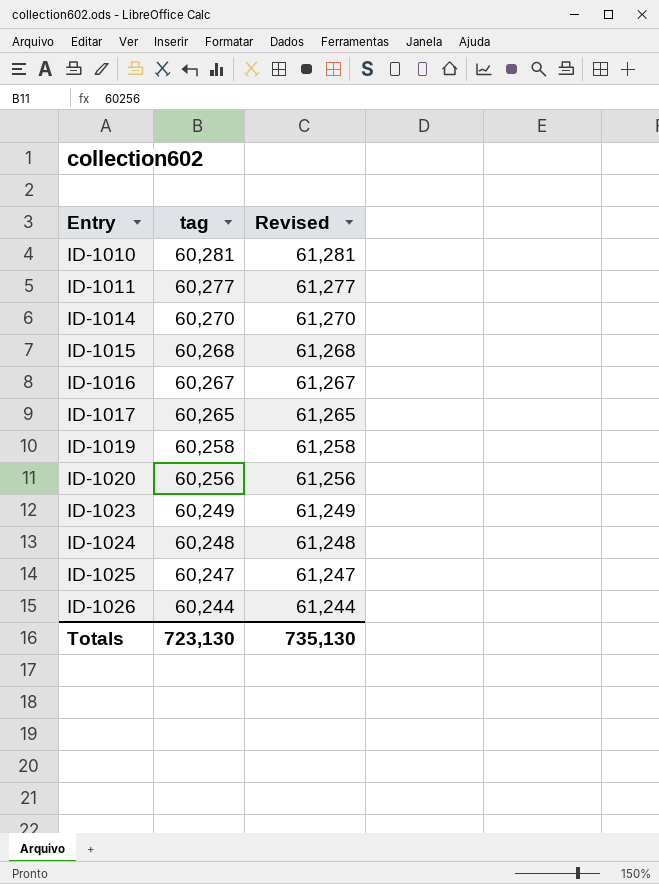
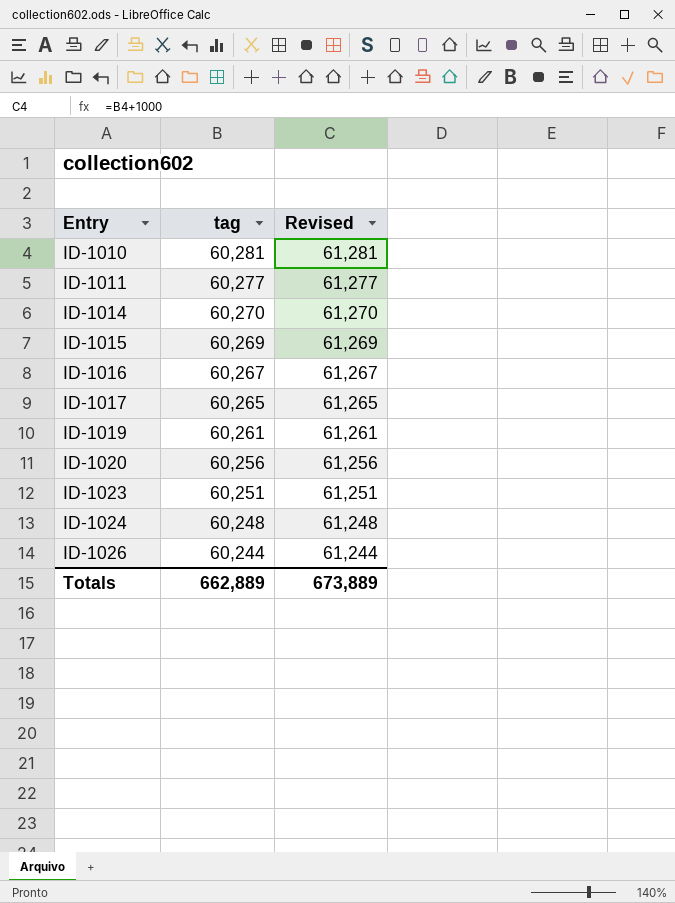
row ID-1025: 60,247 | 61,247 -> none
ID-1015 | tag: 60,268 -> 60,269
ID-1015 | Revised: 61,268 -> 61,269
ID-1019 | tag: 60,258 -> 60,261
ID-1019 | Revised: 61,258 -> 61,261
ID-1023 | tag: 60,249 -> 60,251
ID-1023 | Revised: 61,249 -> 61,251
Totals | tag: 723,130 -> 662,889
Totals | Revised: 735,130 -> 673,889

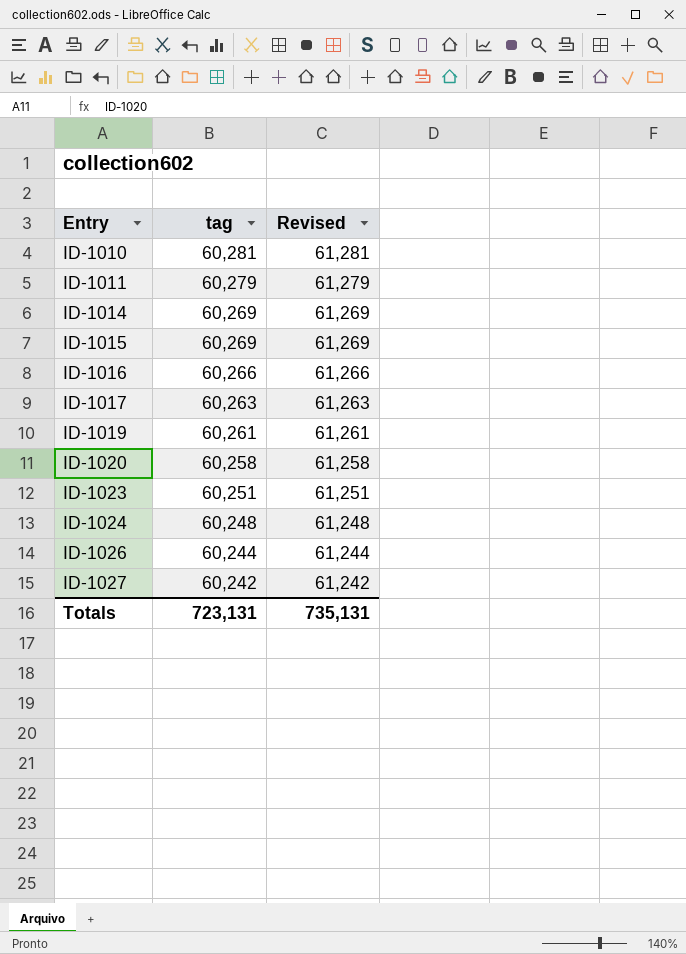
ID-1011 | tag: 60,277 -> 60,279
ID-1011 | Revised: 61,277 -> 61,279
ID-1014 | tag: 60,270 -> 60,269
ID-1014 | Revised: 61,270 -> 61,269
ID-1016 | tag: 60,267 -> 60,266
ID-1016 | Revised: 61,267 -> 61,266
ID-1017 | tag: 60,265 -> 60,263
ID-1017 | Revised: 61,265 -> 61,263
ID-1020 | tag: 60,256 -> 60,258
ID-1020 | Revised: 61,256 -> 61,258
row ID-1027: none -> 60,242 | 61,242
Totals | tag: 662,889 -> 723,131
Totals | Revised: 673,889 -> 735,131

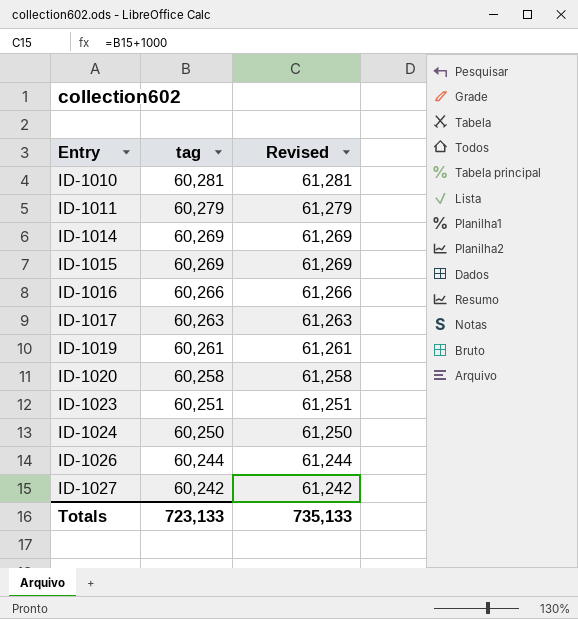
ID-1024 | tag: 60,248 -> 60,250
ID-1024 | Revised: 61,248 -> 61,250
Totals | tag: 723,131 -> 723,133
Totals | Revised: 735,131 -> 735,133

